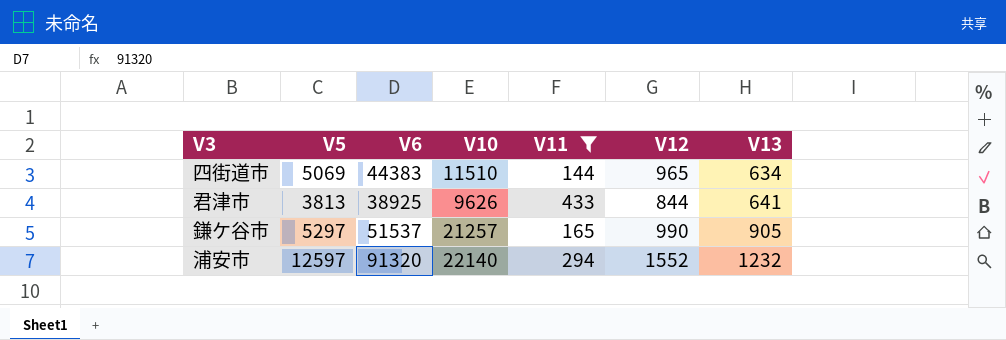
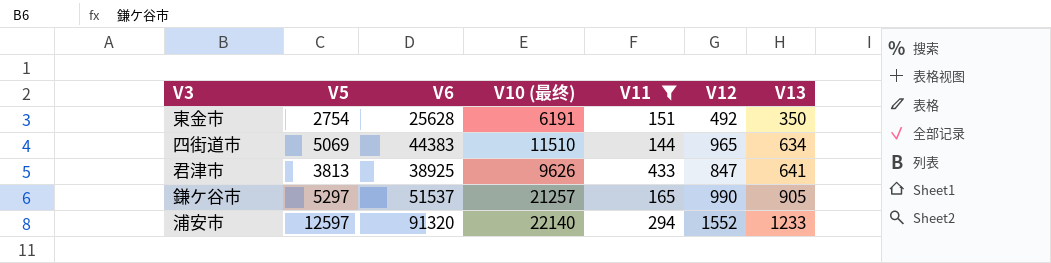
column name: V10 -> V10 (最终)
row 東金市: none -> 2754 | 25628 | 6191 | 151 | 492 | 350
君津市 | V12: 844 -> 847
浦安市 | V13: 1232 -> 1233

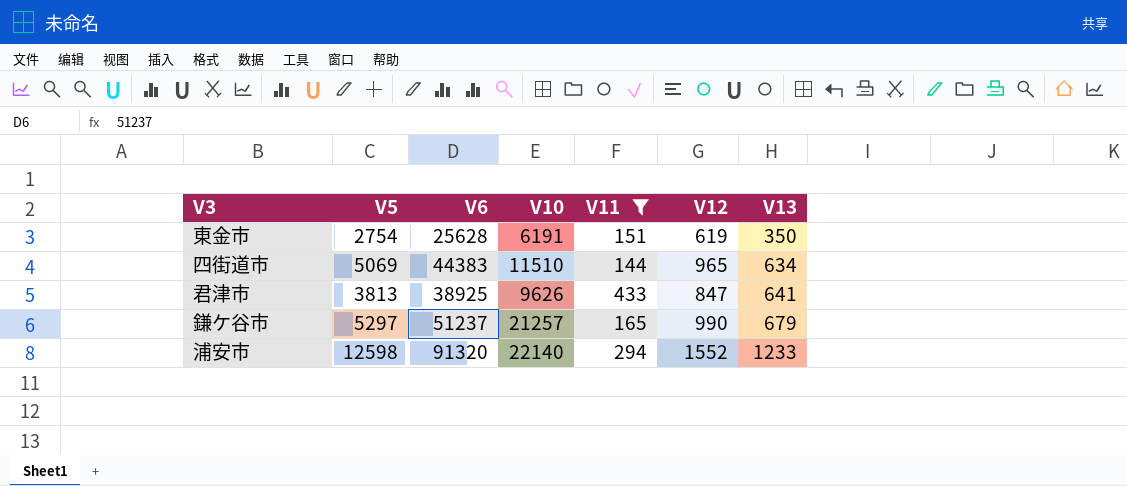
column name: V10 (最终) -> V10
東金市 | V12: 492 -> 619
鎌ケ谷市 | V6: 51537 -> 51237
鎌ケ谷市 | V13: 905 -> 679
浦安市 | V5: 12597 -> 12598

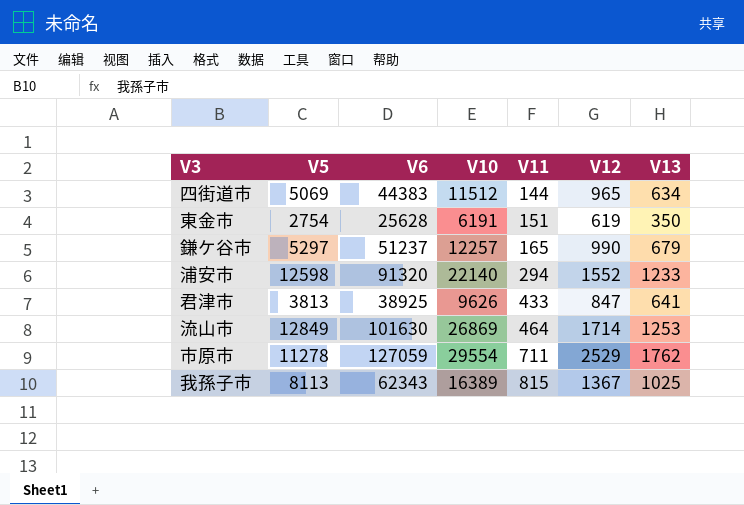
filter: V11 <= 433 -> none
row order: V13 ascending -> V11 ascending
四街道市 | V10: 11510 -> 11512
鎌ケ谷市 | V10: 21257 -> 12257

